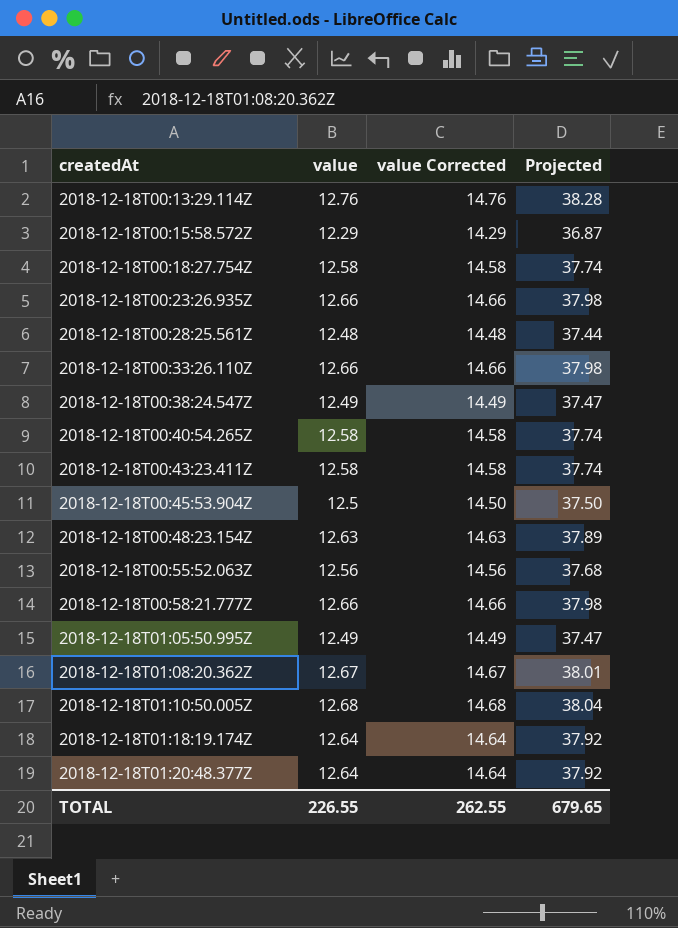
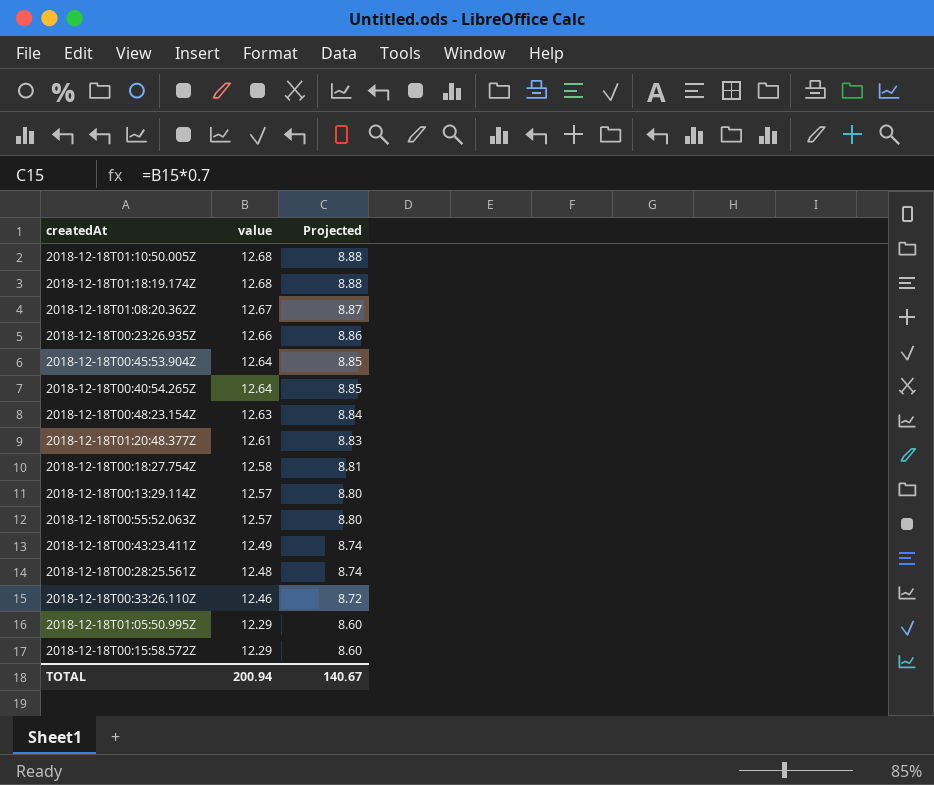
row order: createdAt ascending -> value descending
column value Corrected | formula: [value] + 2 -> none
column Projected | formula: [value] * 3 -> [value] * 0.7
row 2018-12-18T00:38:24.547Z: 12.49 | 14.49 | 37.47 -> none
row 2018-12-18T00:58:21.777Z: 12.66 | 14.66 | 37.98 -> none
2018-12-18T01:18:19.174Z | value: 12.64 -> 12.68
2018-12-18T00:45:53.904Z | value: 12.5 -> 12.64
2018-12-18T00:40:54.265Z | value: 12.58 -> 12.64
2018-12-18T01:20:48.377Z | value: 12.64 -> 12.61
2018-12-18T00:13:29.114Z | value: 12.76 -> 12.57
2018-12-18T00:55:52.063Z | value: 12.56 -> 12.57
2018-12-18T00:43:23.411Z | value: 12.58 -> 12.49
2018-12-18T00:33:26.110Z | value: 12.66 -> 12.46
2018-12-18T01:05:50.995Z | value: 12.49 -> 12.29
TOTAL | value: 226.55 -> 200.94
TOTAL | Projected: 679.65 -> 140.67

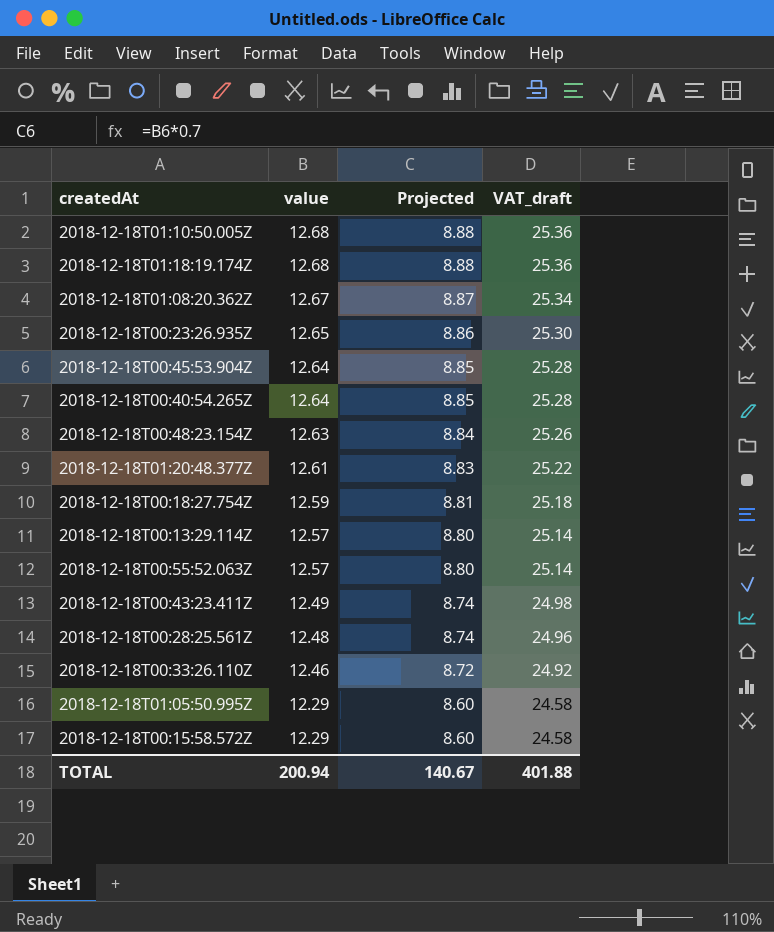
column VAT_draft | formula: none -> [value] * 2
2018-12-18T00:23:26.935Z | value: 12.66 -> 12.65
2018-12-18T00:18:27.754Z | value: 12.58 -> 12.59

